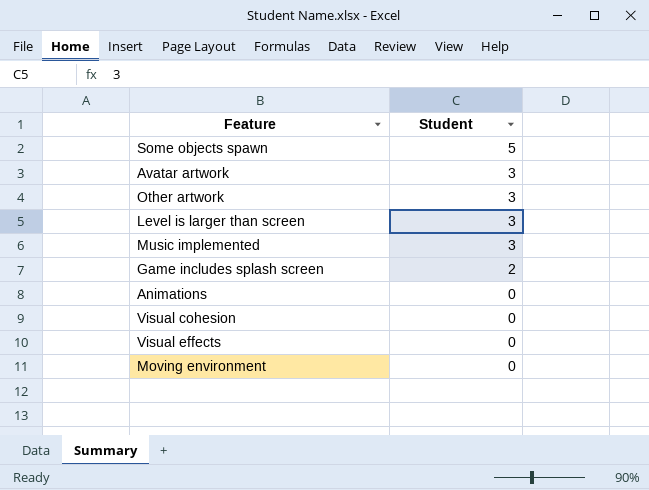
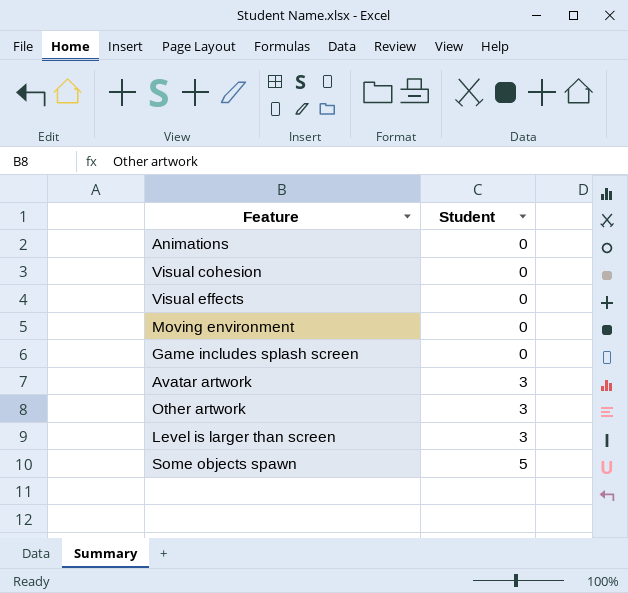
row order: Student descending -> Student ascending
row Music implemented: 3 -> none
Game includes splash screen | Student: 2 -> 0

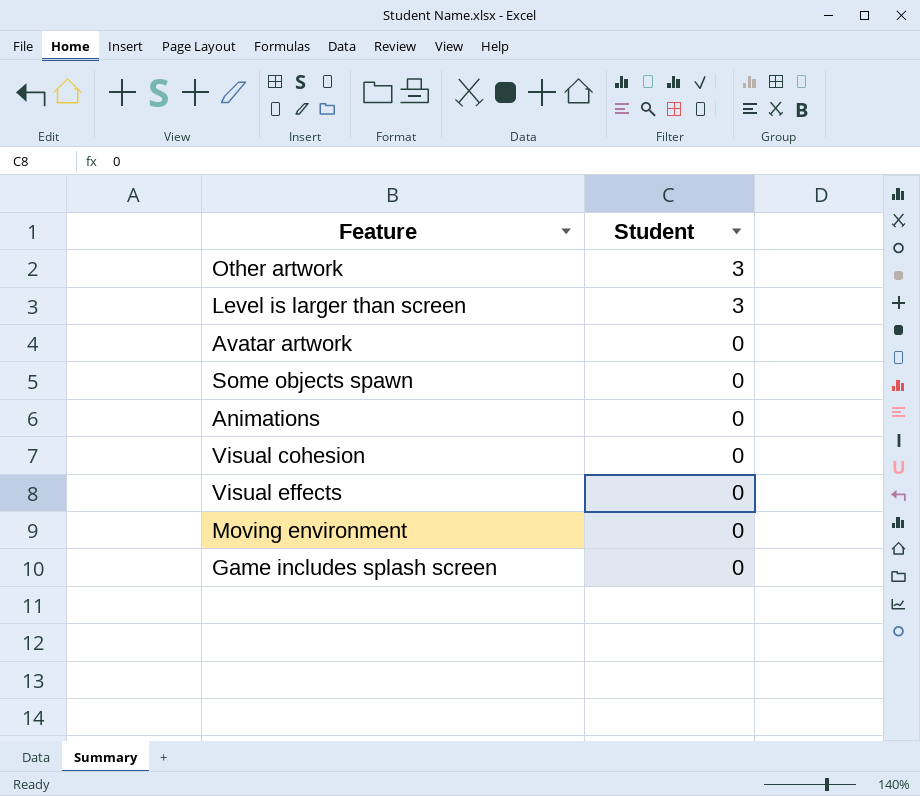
row order: Student ascending -> Student descending
Avatar artwork | Student: 3 -> 0
Some objects spawn | Student: 5 -> 0

